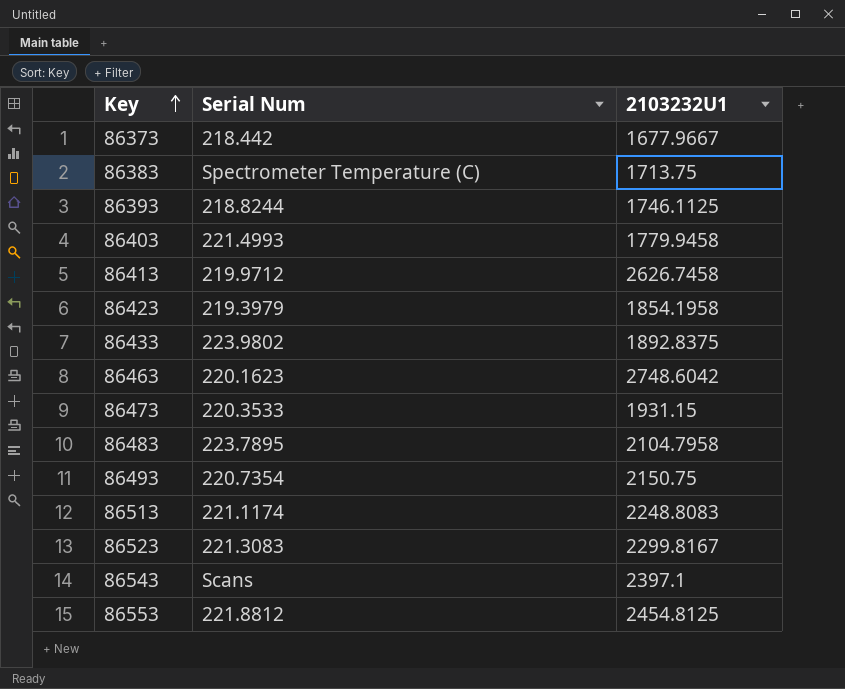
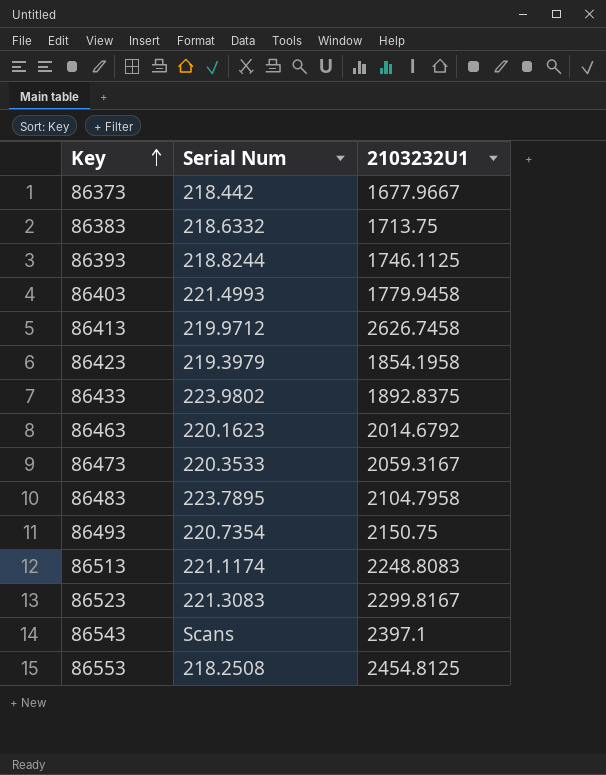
86383 | Serial Num: Spectrometer Temperature (C) -> 218.6332
86463 | 2103232U1: 2748.6042 -> 2014.6792
86473 | 2103232U1: 1931.15 -> 2059.3167
86553 | Serial Num: 221.8812 -> 218.2508

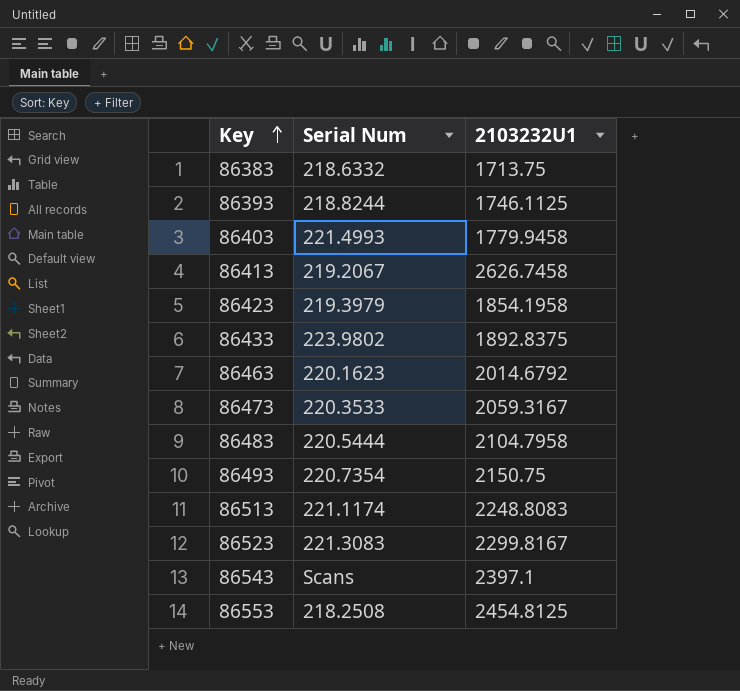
row 86373: 218.442 | 1677.9667 -> none
86413 | Serial Num: 219.9712 -> 219.2067
86483 | Serial Num: 223.7895 -> 220.5444

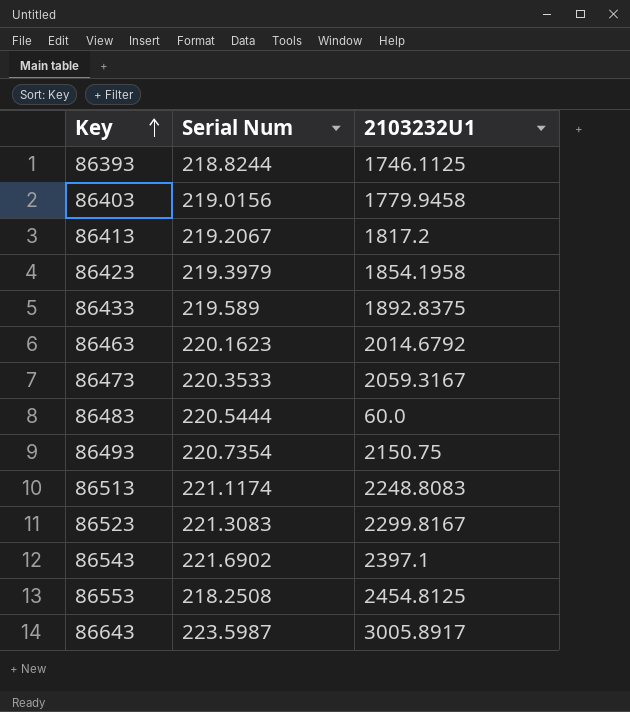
row 86383: 218.6332 | 1713.75 -> none
86403 | Serial Num: 221.4993 -> 219.0156
86413 | 2103232U1: 2626.7458 -> 1817.2
86433 | Serial Num: 223.9802 -> 219.589
86483 | 2103232U1: 2104.7958 -> 60.0
86543 | Serial Num: Scans -> 221.6902
row 86643: none -> 223.5987 | 3005.8917

